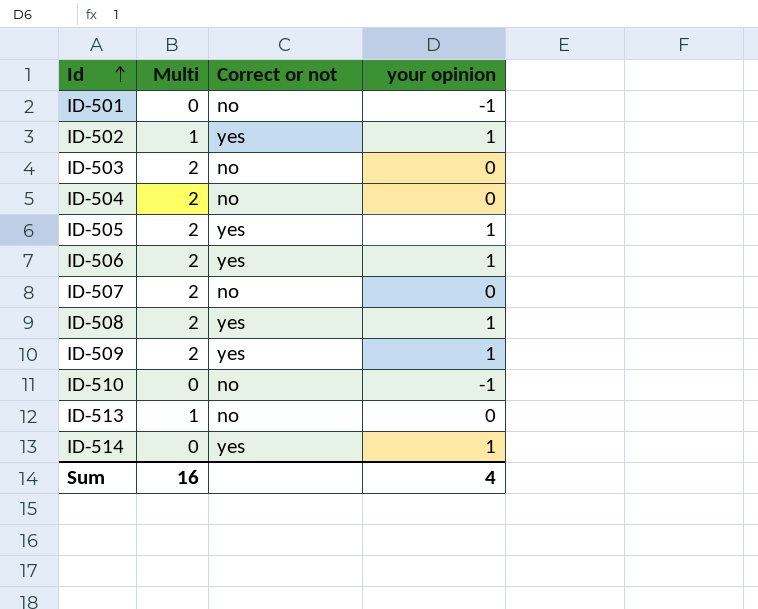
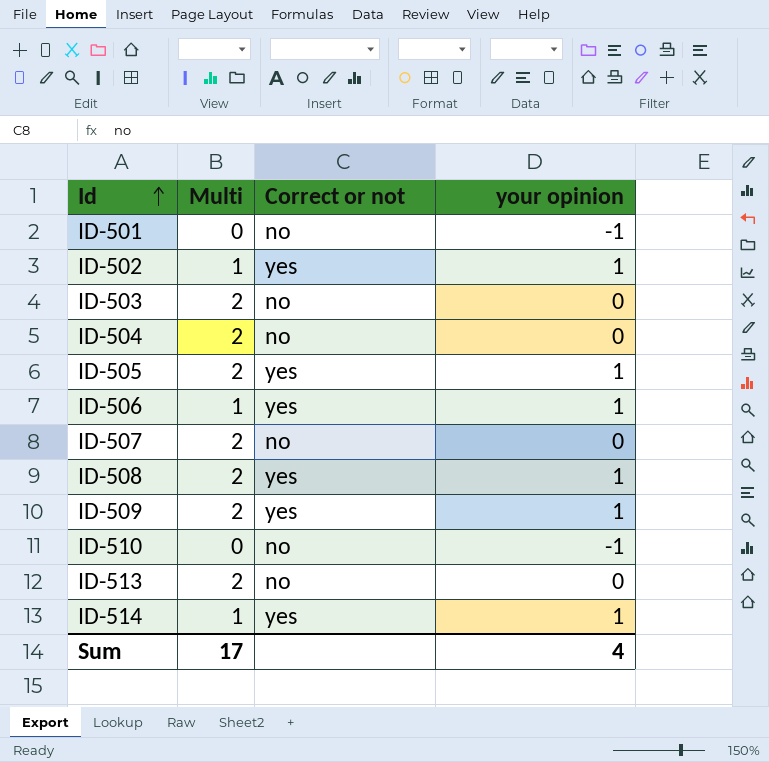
ID-506 | Multi: 2 -> 1
ID-513 | Multi: 1 -> 2
ID-514 | Multi: 0 -> 1
Sum | Multi: 16 -> 17

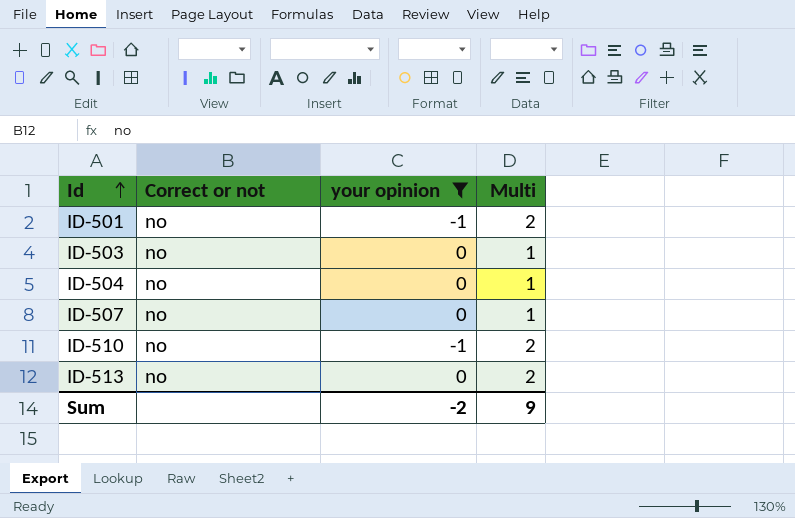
filter: none -> your opinion != 1
column Multi | position: 2 -> 4
ID-501 | Multi: 0 -> 2
ID-503 | Multi: 2 -> 1
ID-504 | Multi: 2 -> 1
ID-507 | Multi: 2 -> 1
ID-510 | Multi: 0 -> 2
Sum | your opinion: 4 -> -2
Sum | Multi: 17 -> 9

